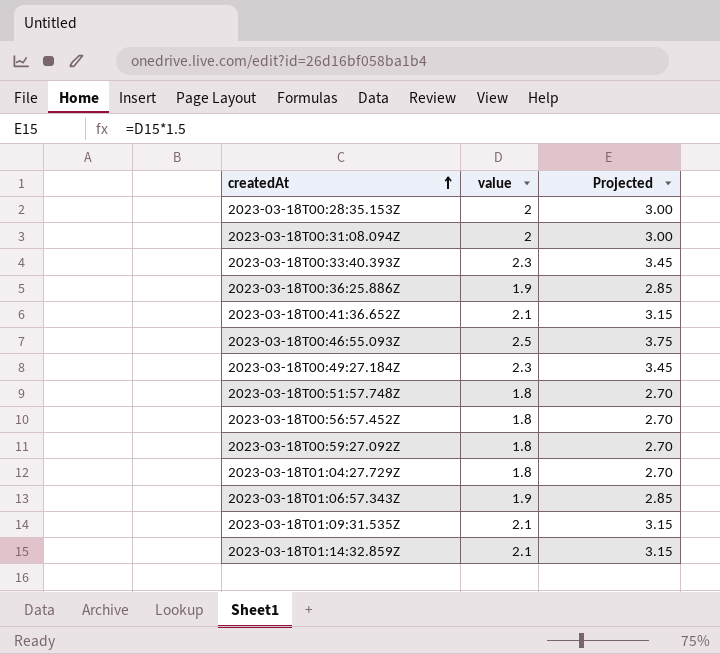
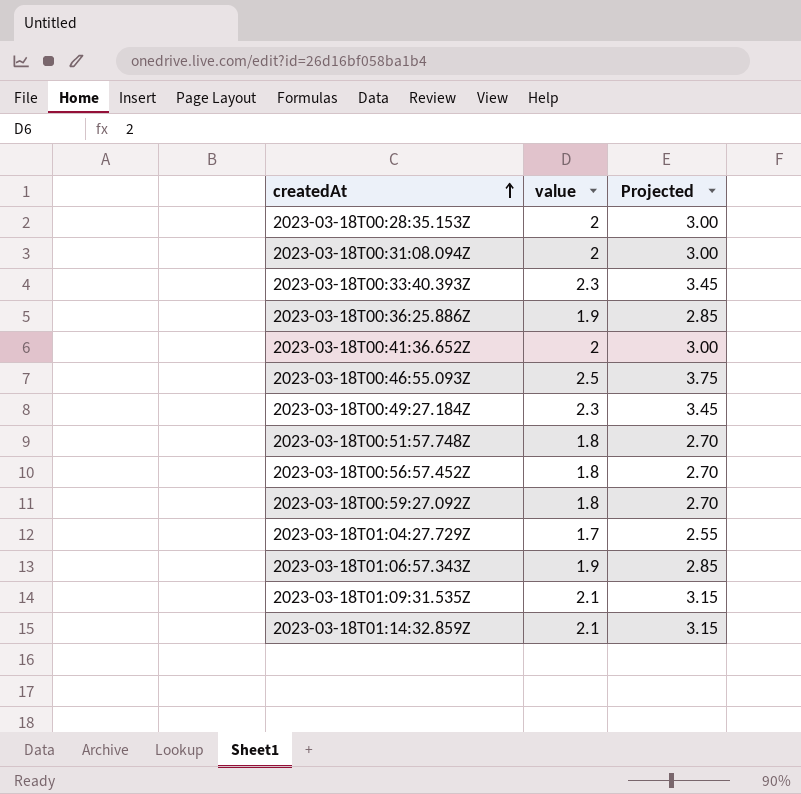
2023-03-18T00:41:36.652Z | value: 2.1 -> 2
2023-03-18T00:41:36.652Z | Projected: 3.15 -> 3.00
2023-03-18T01:04:27.729Z | value: 1.8 -> 1.7
2023-03-18T01:04:27.729Z | Projected: 2.70 -> 2.55

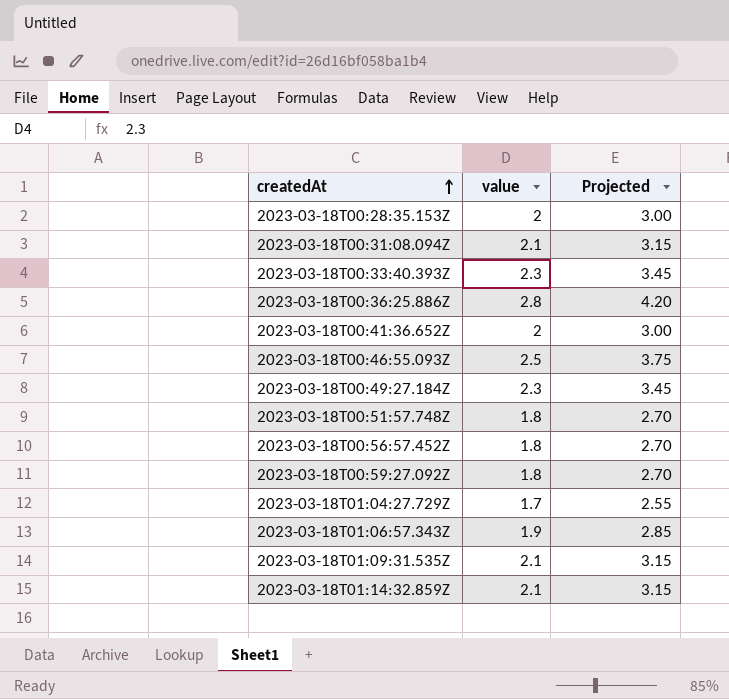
2023-03-18T00:31:08.094Z | value: 2 -> 2.1
2023-03-18T00:31:08.094Z | Projected: 3.00 -> 3.15
2023-03-18T00:36:25.886Z | value: 1.9 -> 2.8
2023-03-18T00:36:25.886Z | Projected: 2.85 -> 4.20

